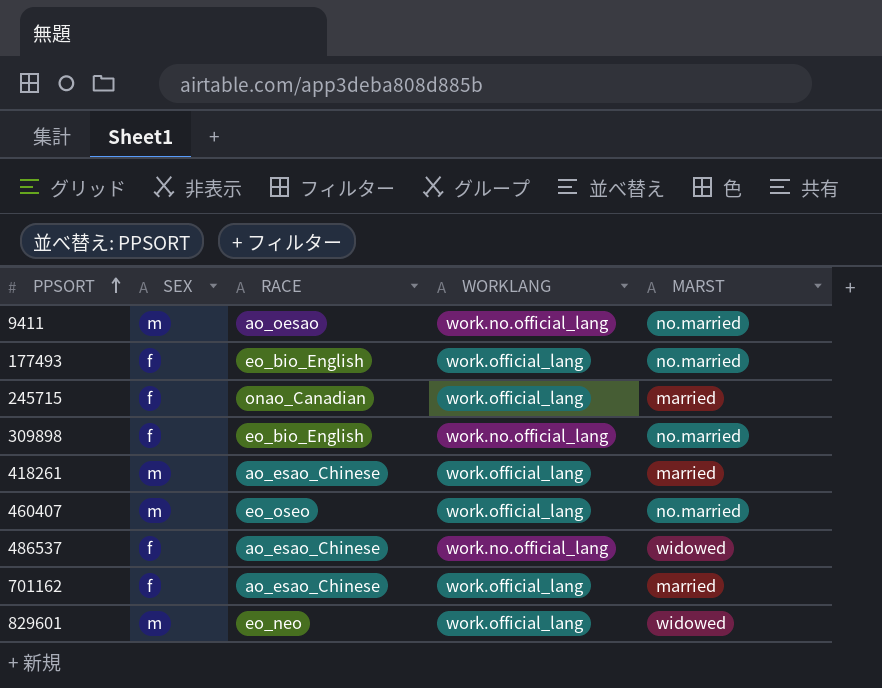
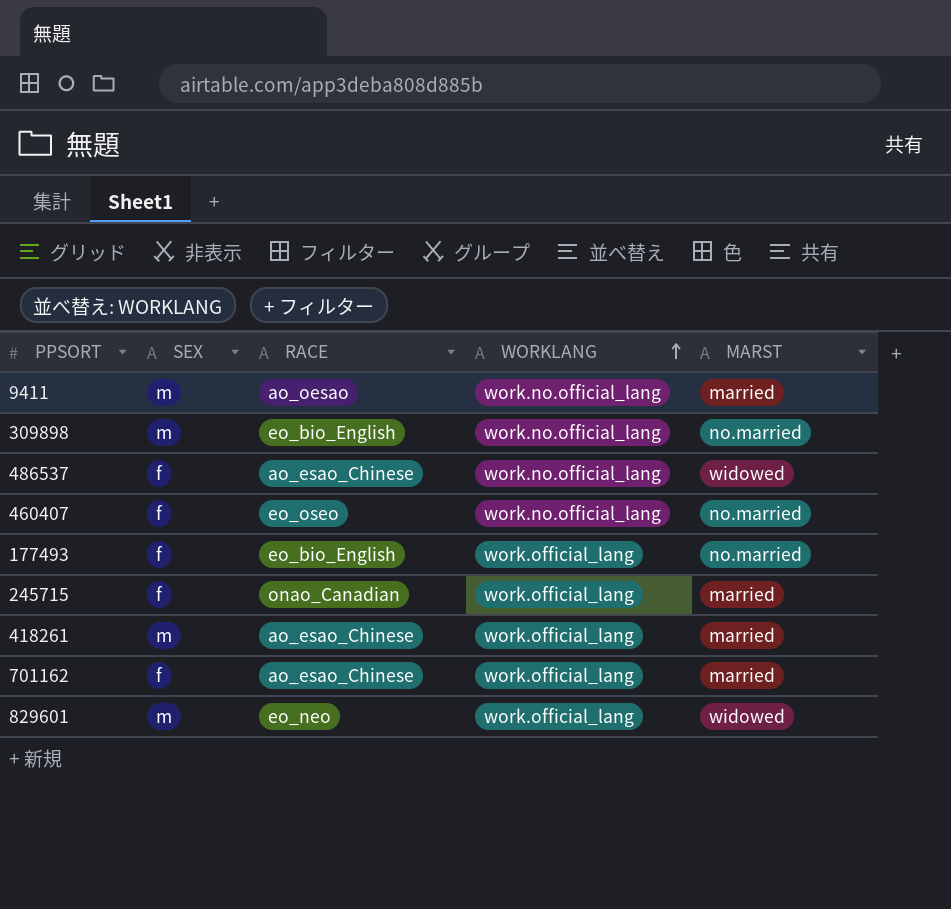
row order: PPSORT ascending -> WORKLANG ascending
9411 | MARST: no.married -> married
309898 | SEX: f -> m
460407 | SEX: m -> f
460407 | WORKLANG: work.official_lang -> work.no.official_lang

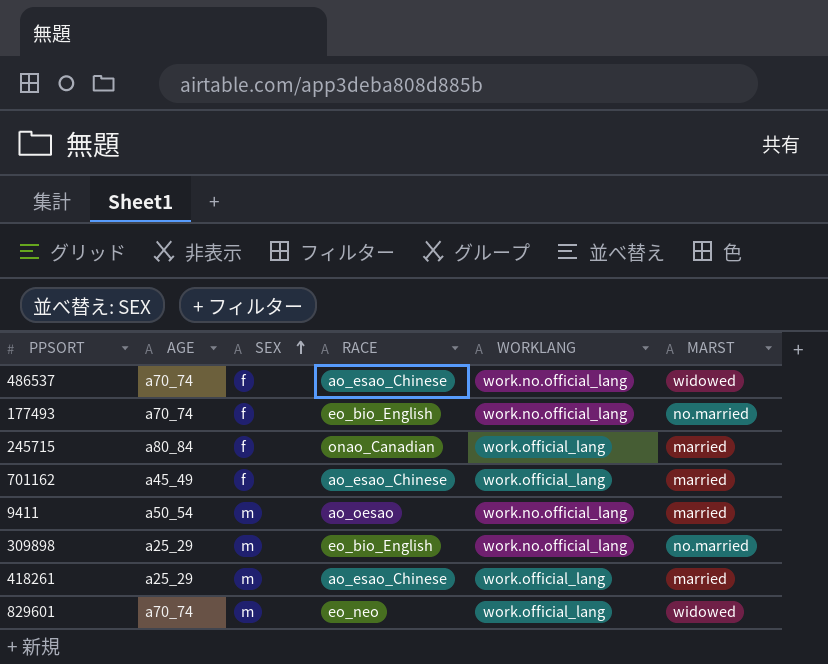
row order: WORKLANG ascending -> SEX ascending
column AGE | position: none -> 2
row 460407: f | eo_oseo | work.no.official_lang | no.married -> none
177493 | WORKLANG: work.official_lang -> work.no.official_lang

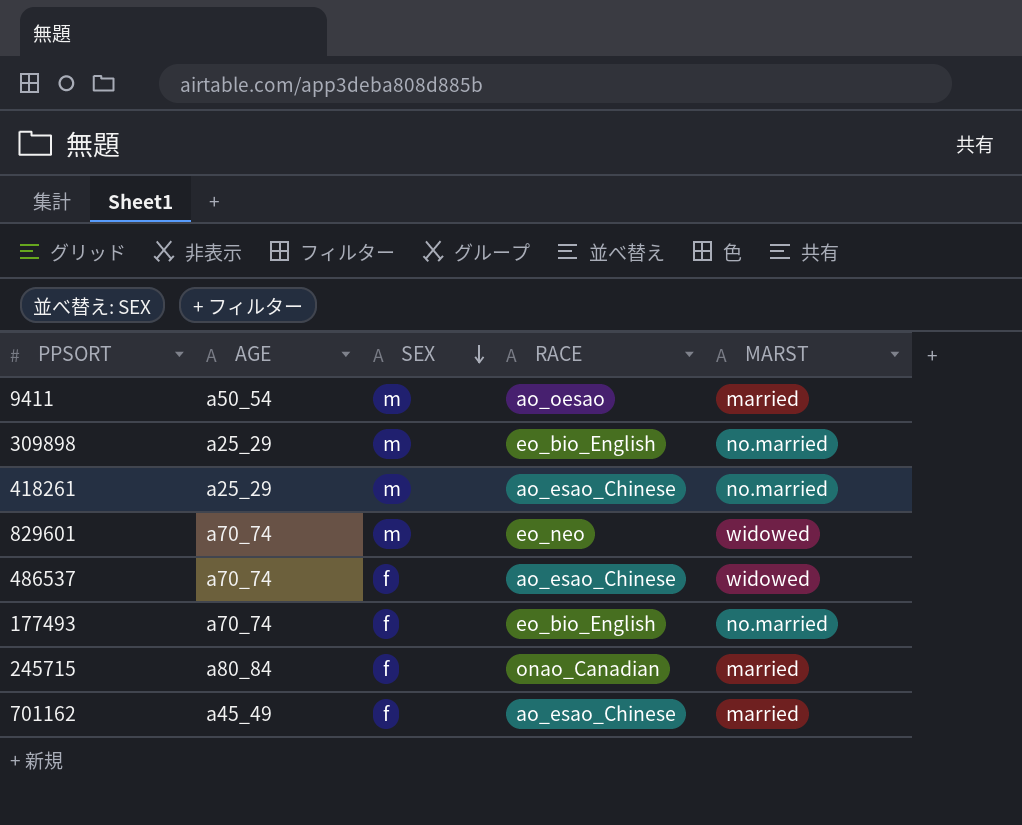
row order: SEX ascending -> SEX descending
column WORKLANG | position: 5 -> none
418261 | MARST: married -> no.married

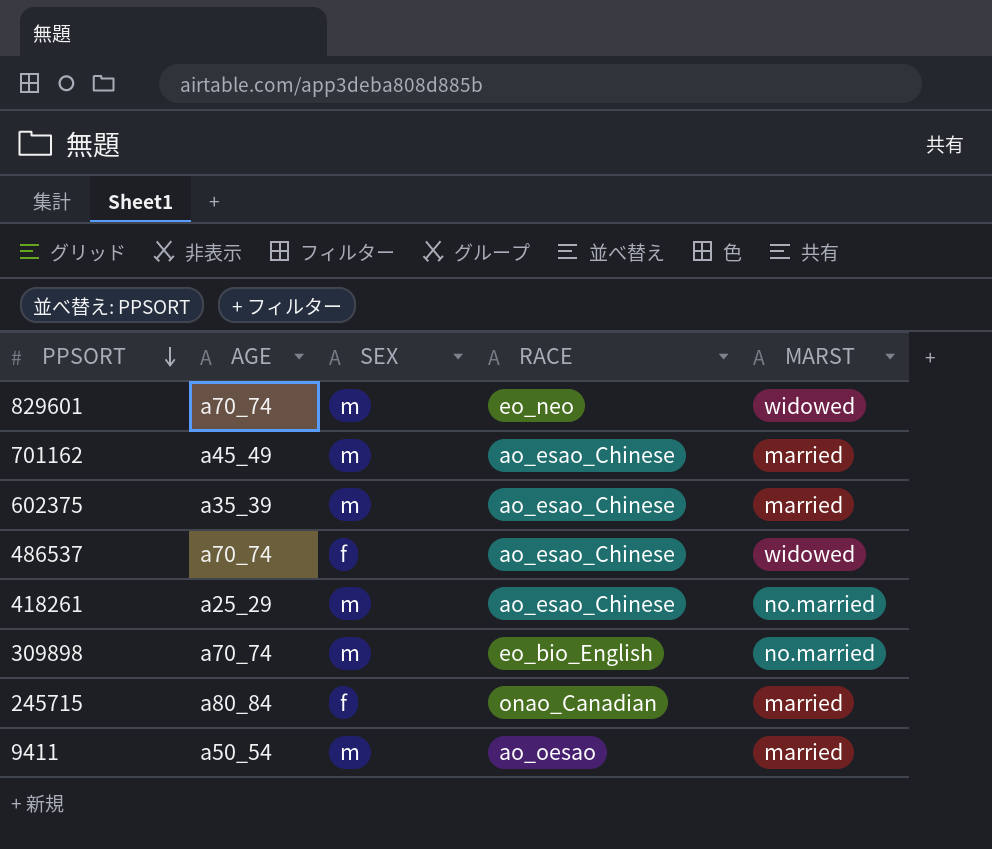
row order: SEX descending -> PPSORT descending
row 177493: a70_74 | f | eo_bio_English | no.married -> none
701162 | SEX: f -> m
row 602375: none -> a35_39 | m | ao_esao_Chinese | married
309898 | AGE: a25_29 -> a70_74

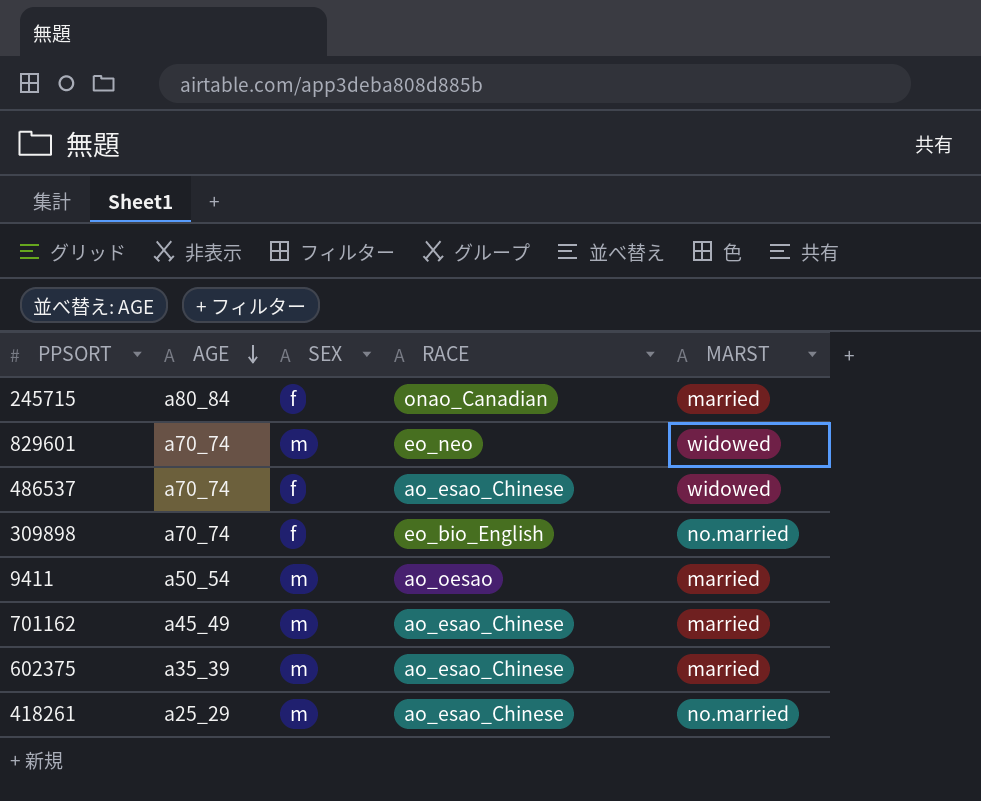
row order: PPSORT descending -> AGE descending
309898 | SEX: m -> f

